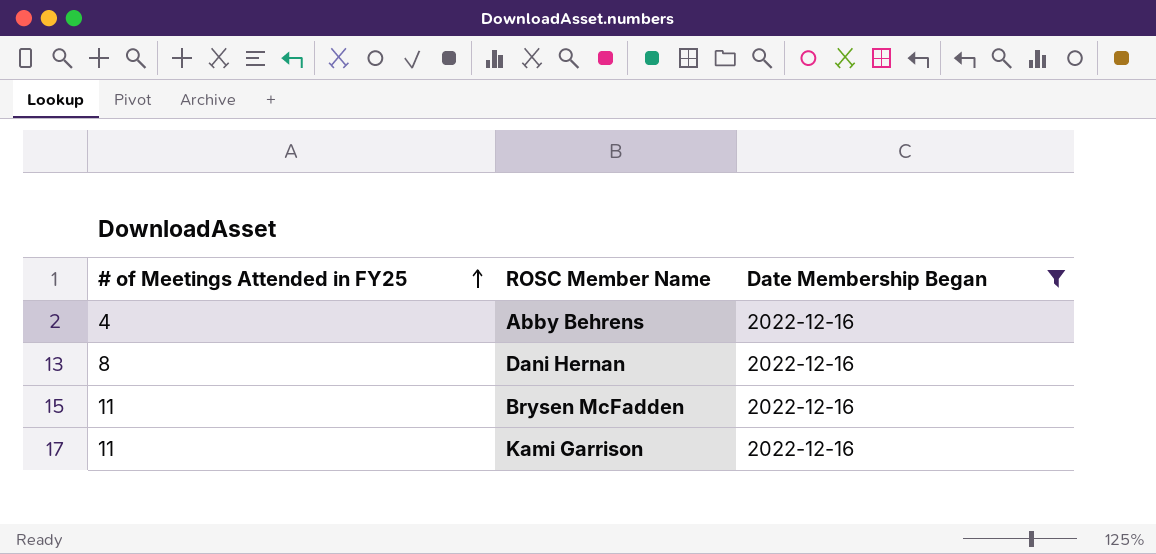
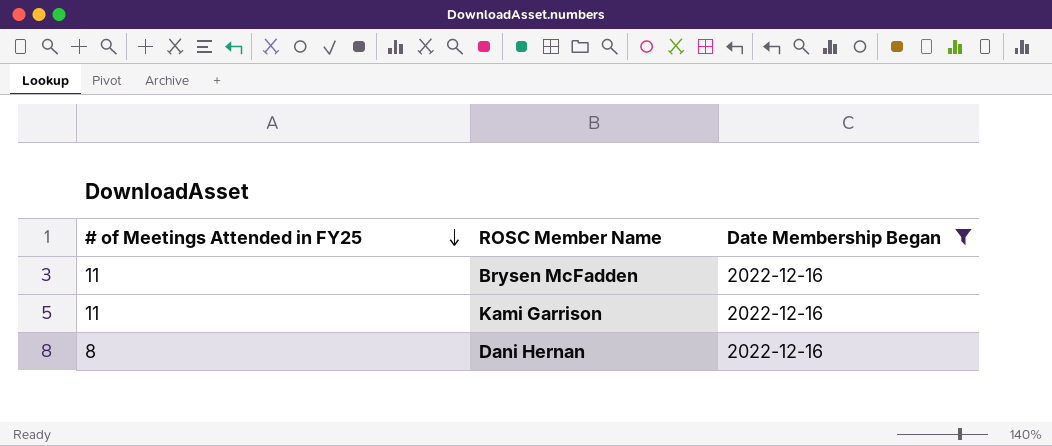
row order: # of Meetings Attended in FY25 ascending -> # of Meetings Attended in FY25 descending
row Abby Behrens: 4 | 2022-12-16 -> none

